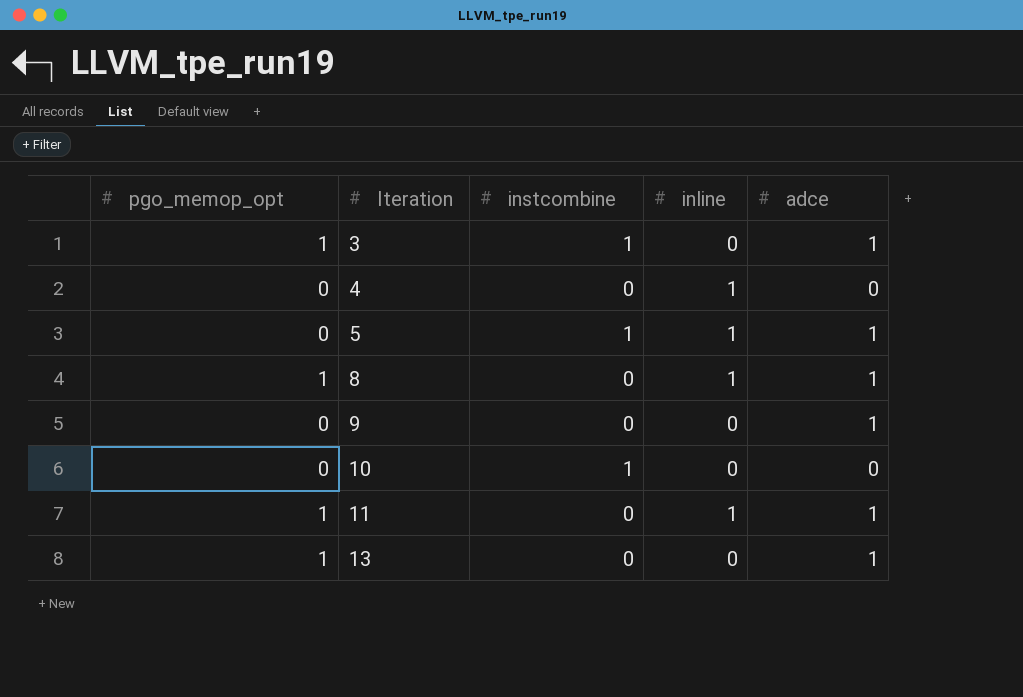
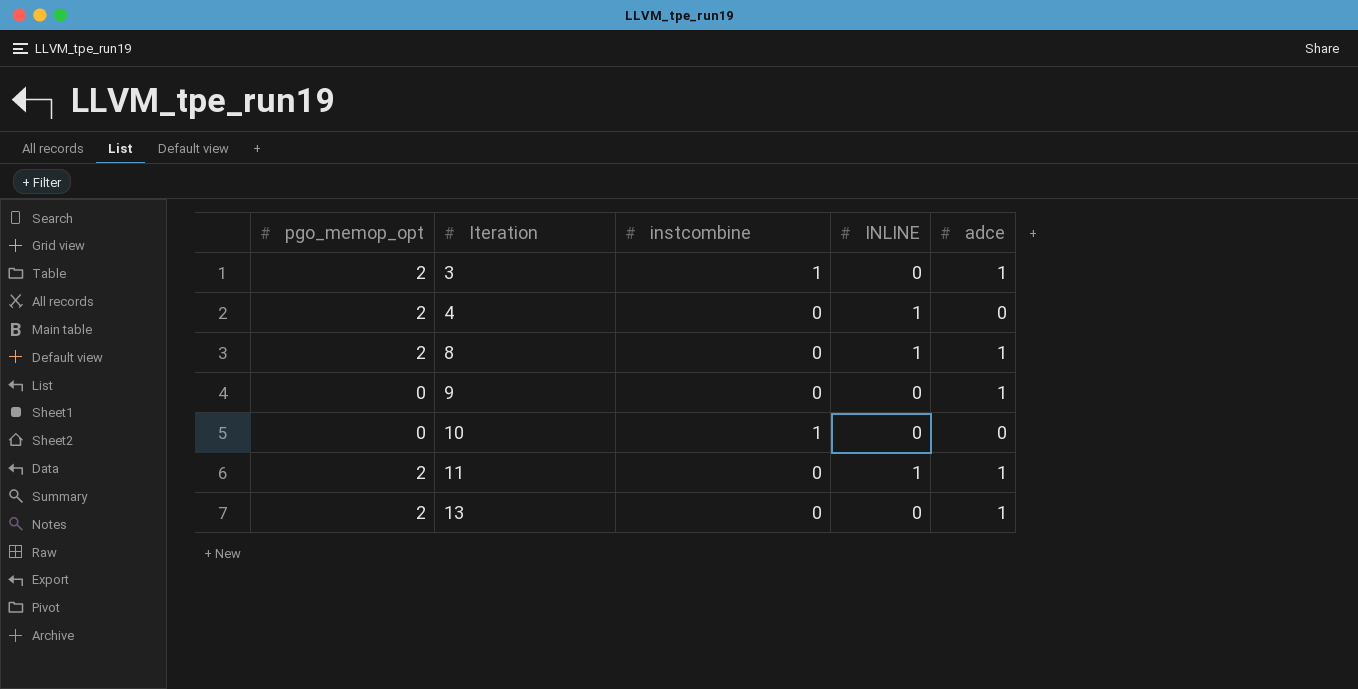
column name: inline -> INLINE
row 5: 0 | 1 | 1 | 1 -> none
3 | pgo_memop_opt: 1 -> 2
4 | pgo_memop_opt: 0 -> 2
8 | pgo_memop_opt: 1 -> 2
11 | pgo_memop_opt: 1 -> 2
13 | pgo_memop_opt: 1 -> 2

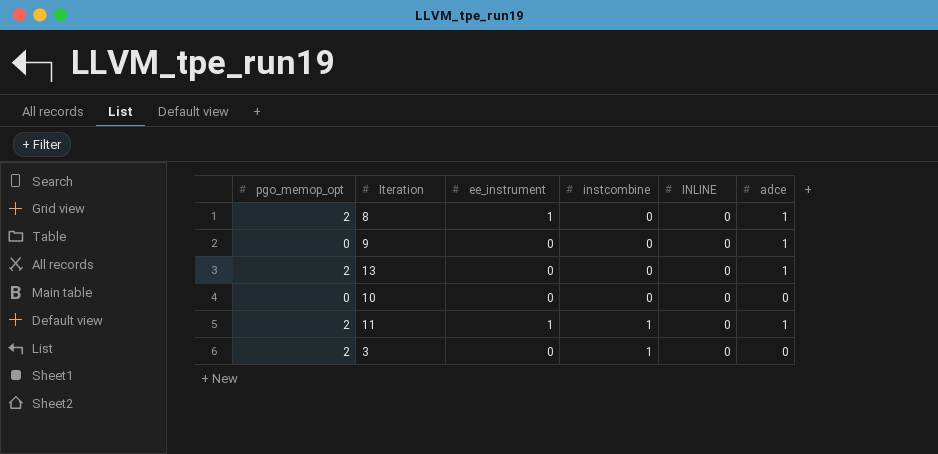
row order: Iteration ascending -> instcombine ascending
column ee_instrument | position: none -> 3
row 4: 2 | 0 | 1 | 0 -> none
8 | INLINE: 1 -> 0
10 | instcombine: 1 -> 0
11 | instcombine: 0 -> 1
11 | INLINE: 1 -> 0
3 | adce: 1 -> 0

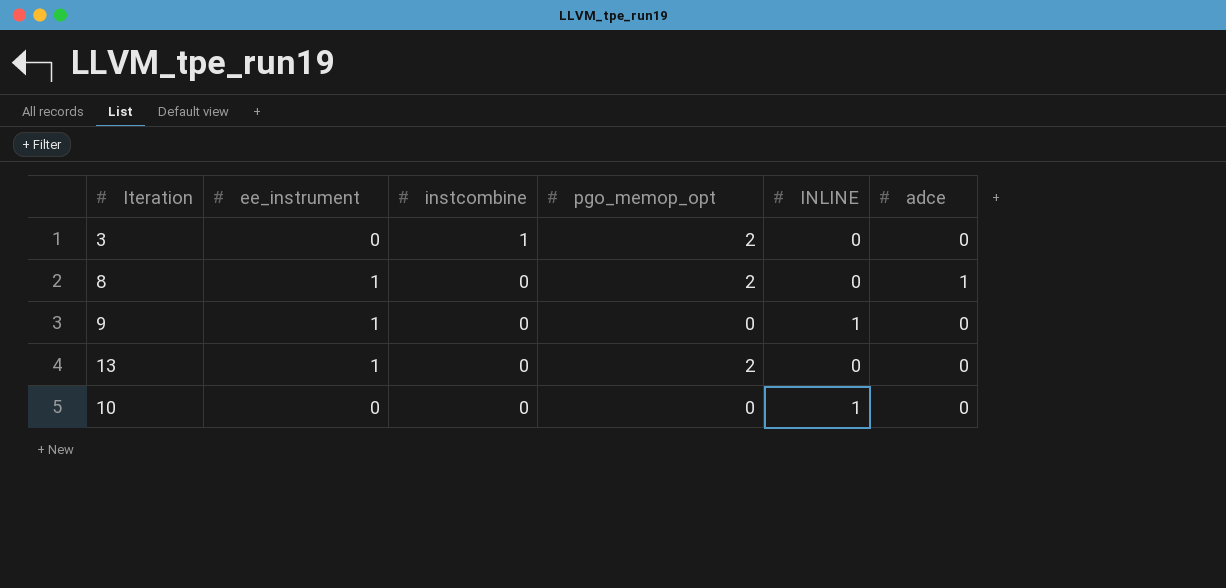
row order: instcombine ascending -> instcombine descending
column pgo_memop_opt | position: 1 -> 4
row 11: 2 | 1 | 1 | 0 | 1 -> none
9 | ee_instrument: 0 -> 1
9 | INLINE: 0 -> 1
9 | adce: 1 -> 0
13 | ee_instrument: 0 -> 1
13 | adce: 1 -> 0
10 | INLINE: 0 -> 1

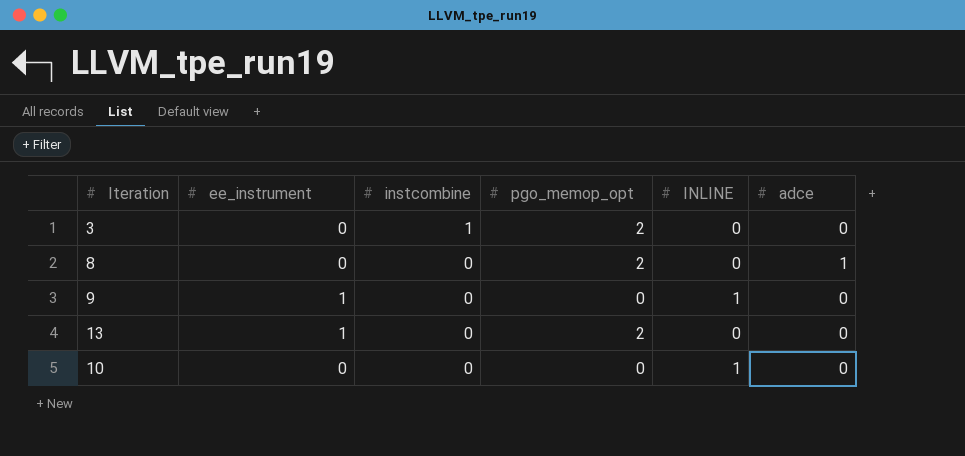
8 | ee_instrument: 1 -> 0

